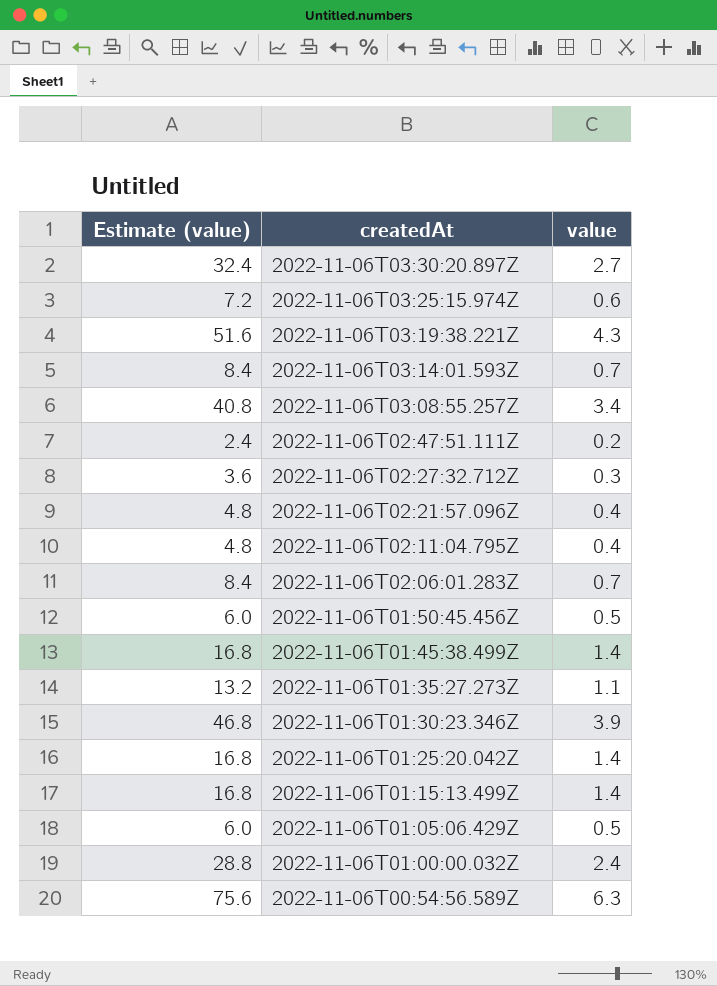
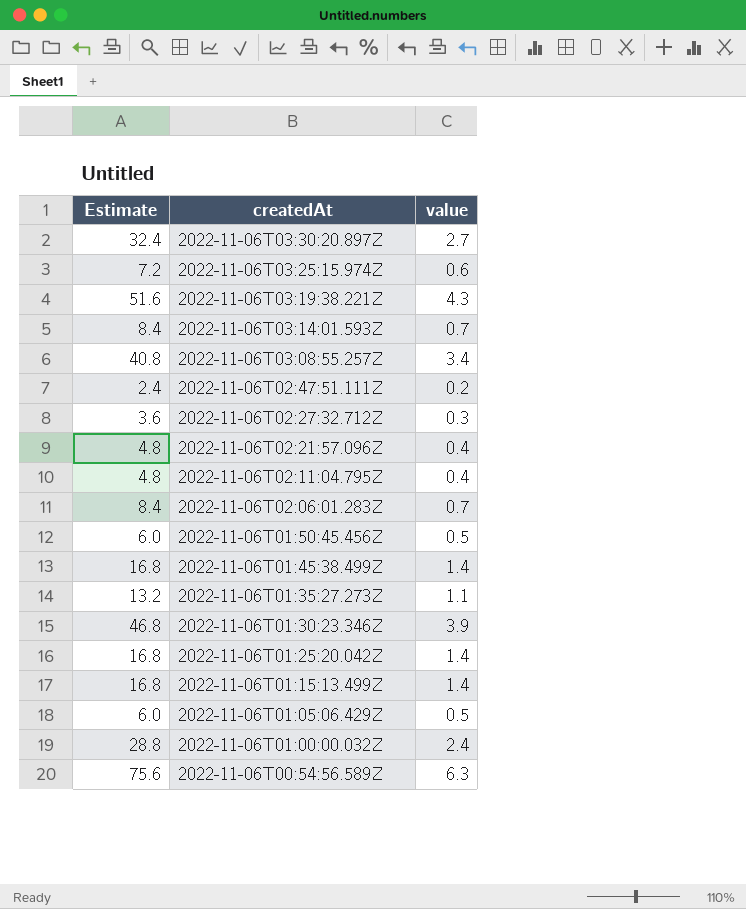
column name: Estimate (value) -> Estimate

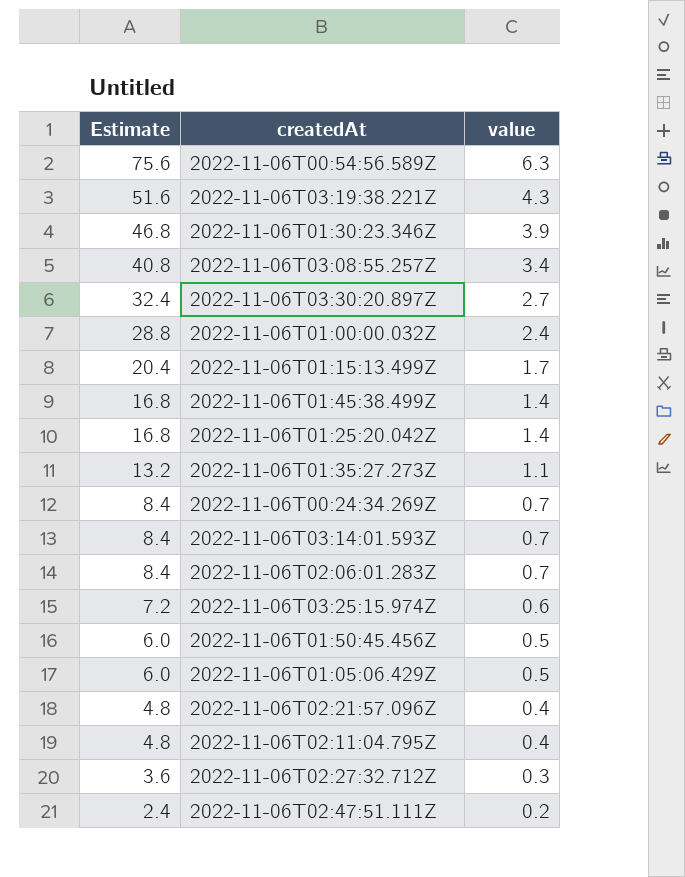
row order: createdAt descending -> Estimate descending
2022-11-06T01:15:13.499Z | Estimate: 16.8 -> 20.4
2022-11-06T01:15:13.499Z | value: 1.4 -> 1.7
row 2022-11-06T00:24:34.269Z: none -> 8.4 | 0.7

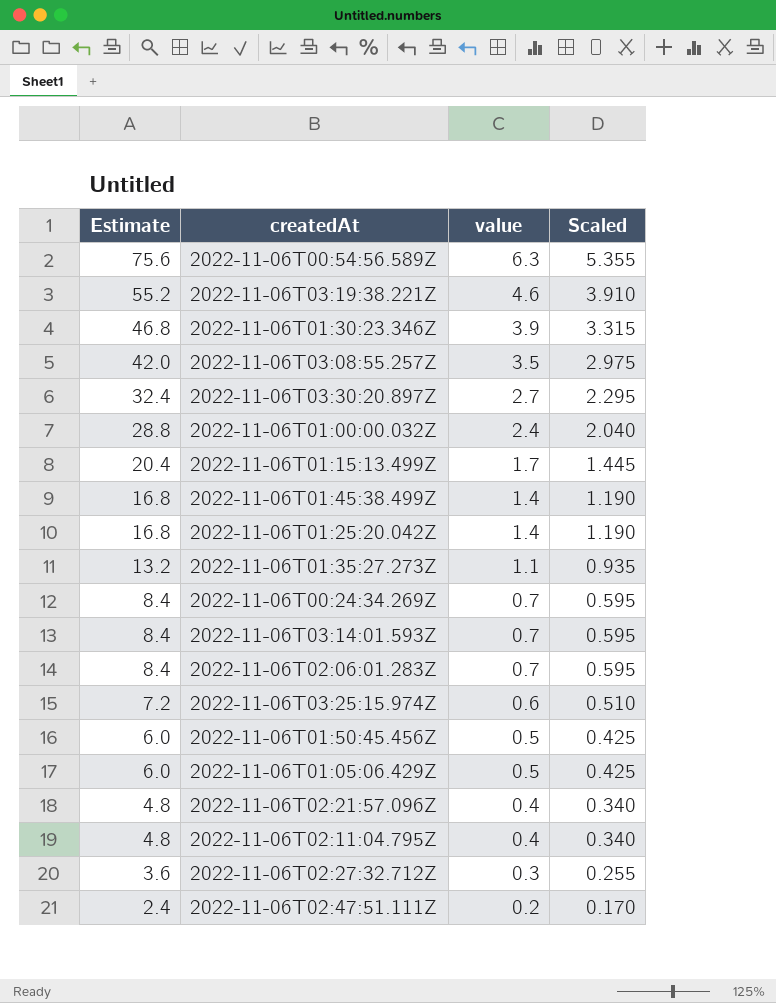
column Scaled | formula: none -> [value] * 0.85
2022-11-06T03:19:38.221Z | Estimate: 51.6 -> 55.2
2022-11-06T03:19:38.221Z | value: 4.3 -> 4.6
2022-11-06T03:08:55.257Z | Estimate: 40.8 -> 42.0
2022-11-06T03:08:55.257Z | value: 3.4 -> 3.5

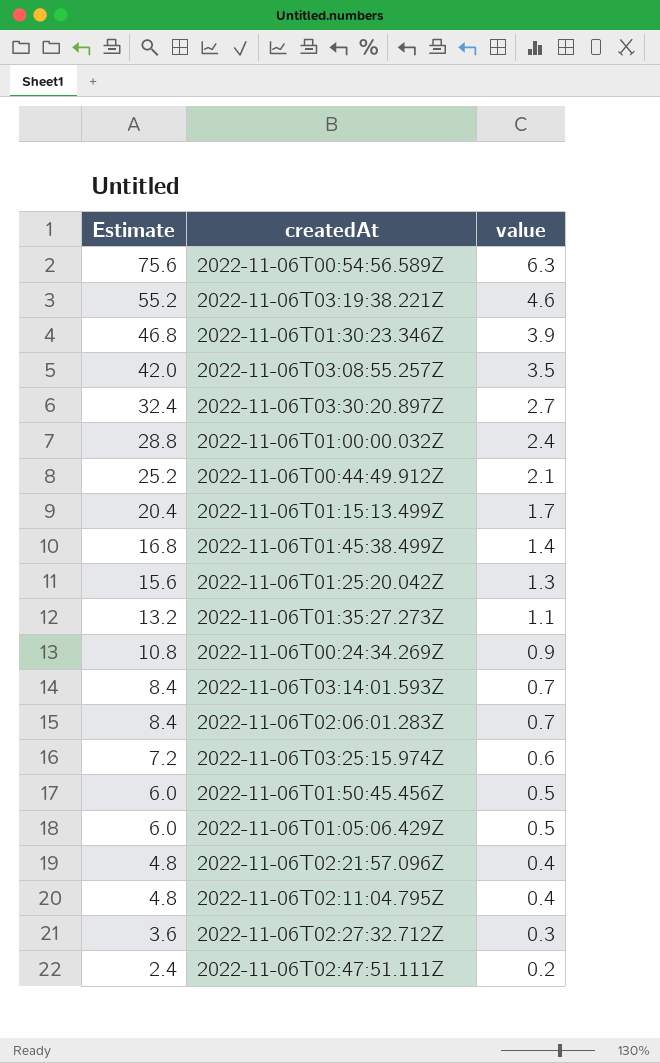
column Scaled | formula: [value] * 0.85 -> none
row 2022-11-06T00:44:49.912Z: none -> 25.2 | 2.1
2022-11-06T01:25:20.042Z | Estimate: 16.8 -> 15.6
2022-11-06T01:25:20.042Z | value: 1.4 -> 1.3
2022-11-06T00:24:34.269Z | Estimate: 8.4 -> 10.8
2022-11-06T00:24:34.269Z | value: 0.7 -> 0.9

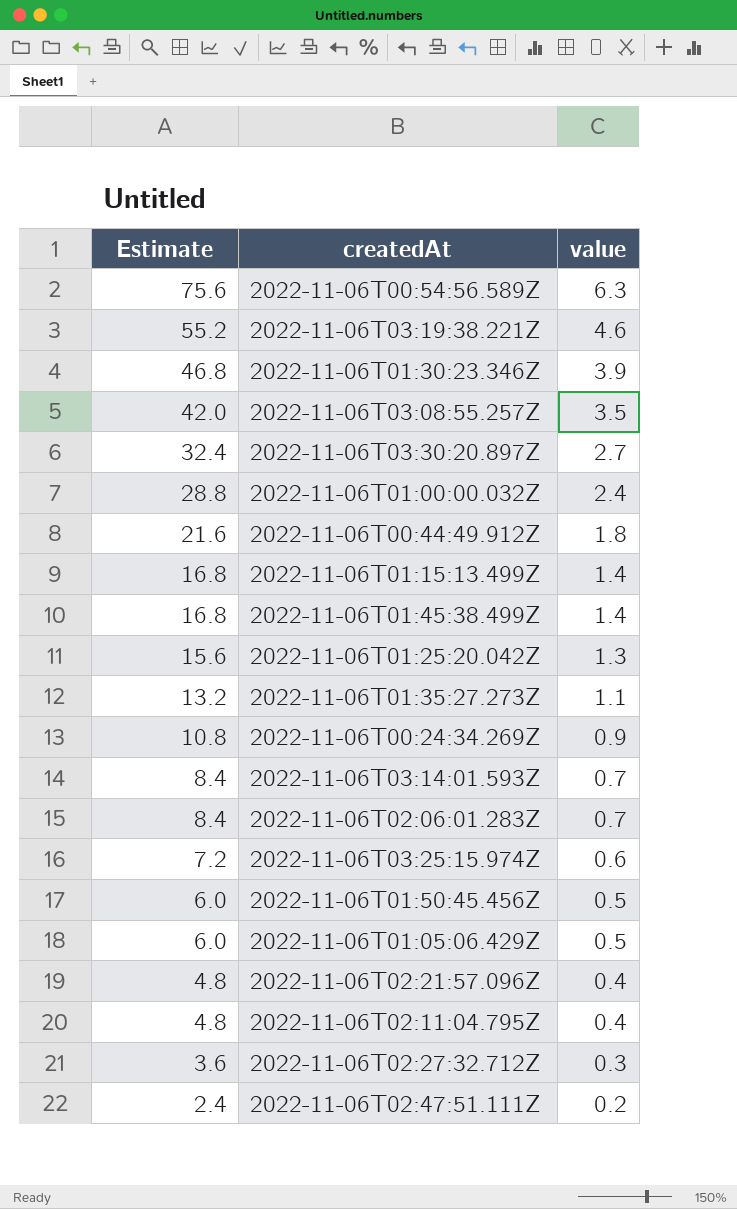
2022-11-06T00:44:49.912Z | Estimate: 25.2 -> 21.6
2022-11-06T00:44:49.912Z | value: 2.1 -> 1.8
2022-11-06T01:15:13.499Z | Estimate: 20.4 -> 16.8
2022-11-06T01:15:13.499Z | value: 1.7 -> 1.4

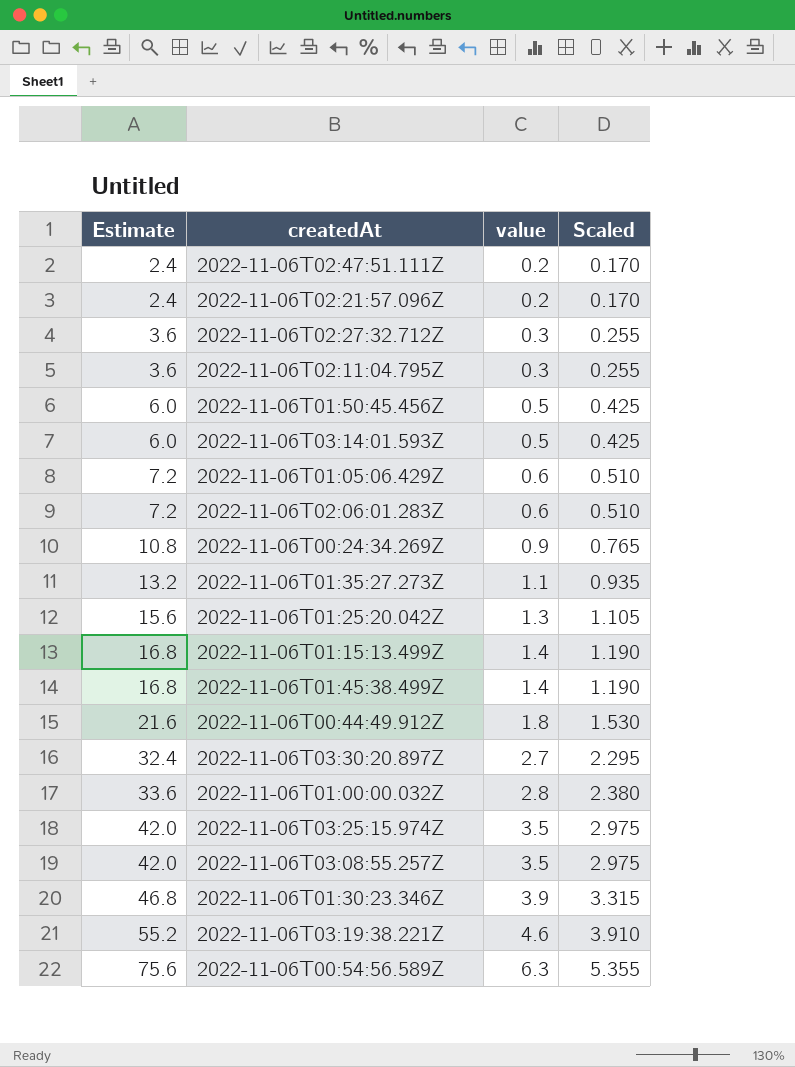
row order: Estimate descending -> Estimate ascending
column Scaled | formula: none -> [value] * 0.85
2022-11-06T02:21:57.096Z | Estimate: 4.8 -> 2.4
2022-11-06T02:21:57.096Z | value: 0.4 -> 0.2
2022-11-06T02:11:04.795Z | Estimate: 4.8 -> 3.6
2022-11-06T02:11:04.795Z | value: 0.4 -> 0.3
2022-11-06T03:14:01.593Z | Estimate: 8.4 -> 6.0
2022-11-06T03:14:01.593Z | value: 0.7 -> 0.5
2022-11-06T01:05:06.429Z | Estimate: 6.0 -> 7.2
2022-11-06T01:05:06.429Z | value: 0.5 -> 0.6
2022-11-06T02:06:01.283Z | Estimate: 8.4 -> 7.2
2022-11-06T02:06:01.283Z | value: 0.7 -> 0.6
2022-11-06T01:00:00.032Z | Estimate: 28.8 -> 33.6
2022-11-06T01:00:00.032Z | value: 2.4 -> 2.8
2022-11-06T03:25:15.974Z | Estimate: 7.2 -> 42.0
2022-11-06T03:25:15.974Z | value: 0.6 -> 3.5

